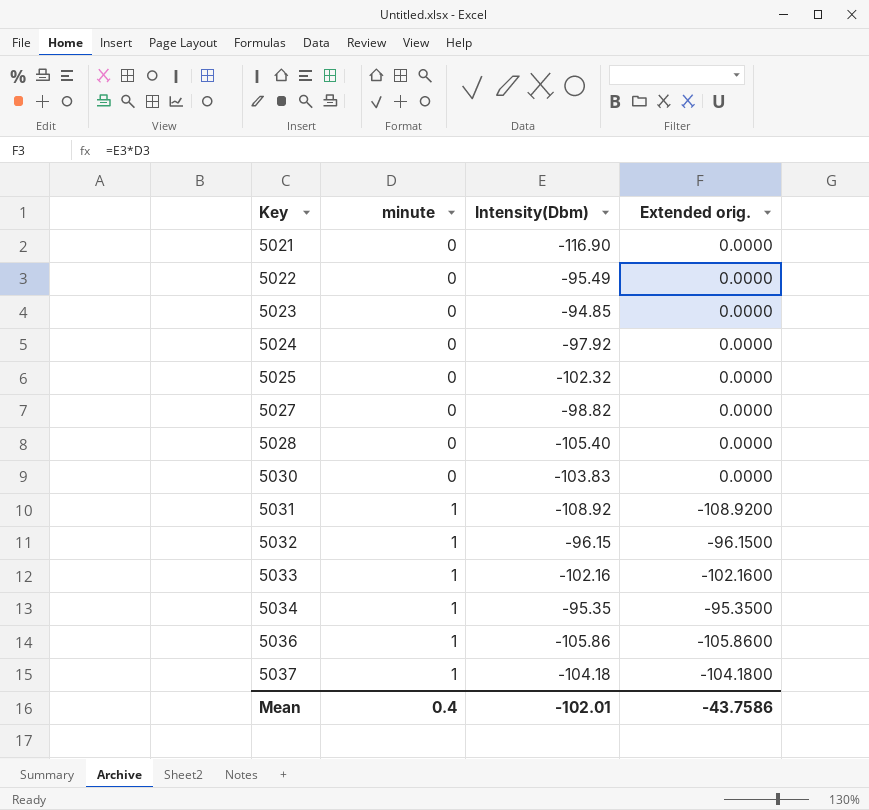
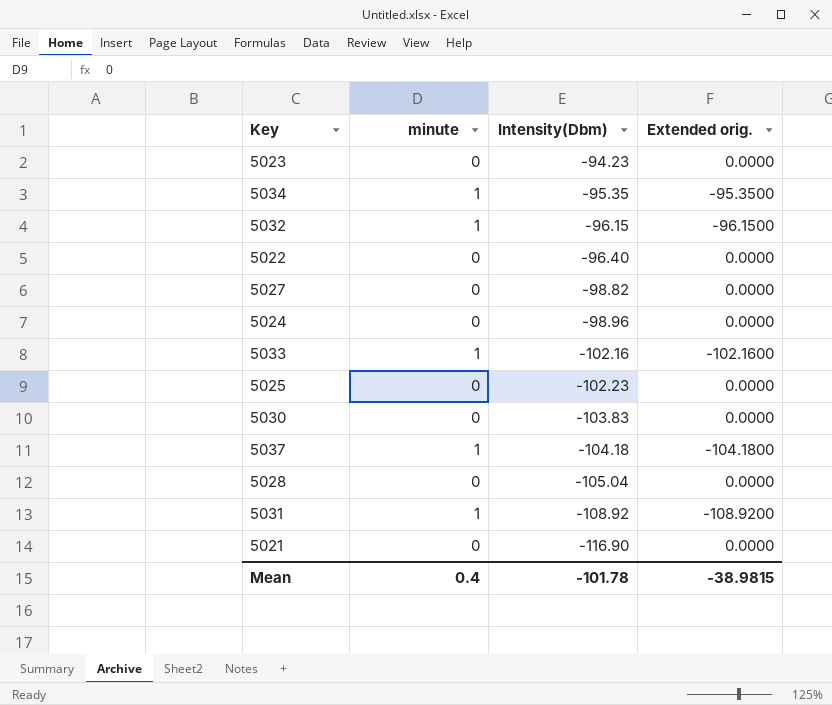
row order: Key ascending -> Intensity(Dbm) descending
row 5036: 1 | -105.86 | -105.8600 -> none
5023 | Intensity(Dbm): -94.85 -> -94.23
5022 | Intensity(Dbm): -95.49 -> -96.40
5024 | Intensity(Dbm): -97.92 -> -98.96
5025 | Intensity(Dbm): -102.32 -> -102.23
5028 | Intensity(Dbm): -105.40 -> -105.04
Mean | Intensity(Dbm): -102.01 -> -101.78
Mean | Extended orig.: -43.7586 -> -38.9815

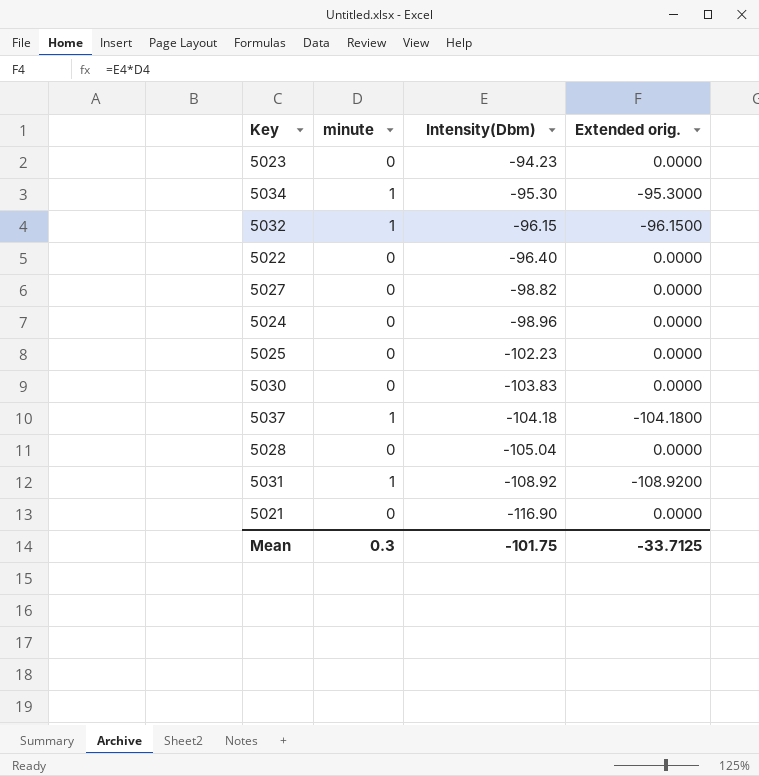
row 5033: 1 | -102.16 | -102.1600 -> none
5034 | Intensity(Dbm): -95.35 -> -95.30
5034 | Extended orig.: -95.3500 -> -95.3000
Mean | minute: 0.4 -> 0.3
Mean | Intensity(Dbm): -101.78 -> -101.75
Mean | Extended orig.: -38.9815 -> -33.7125

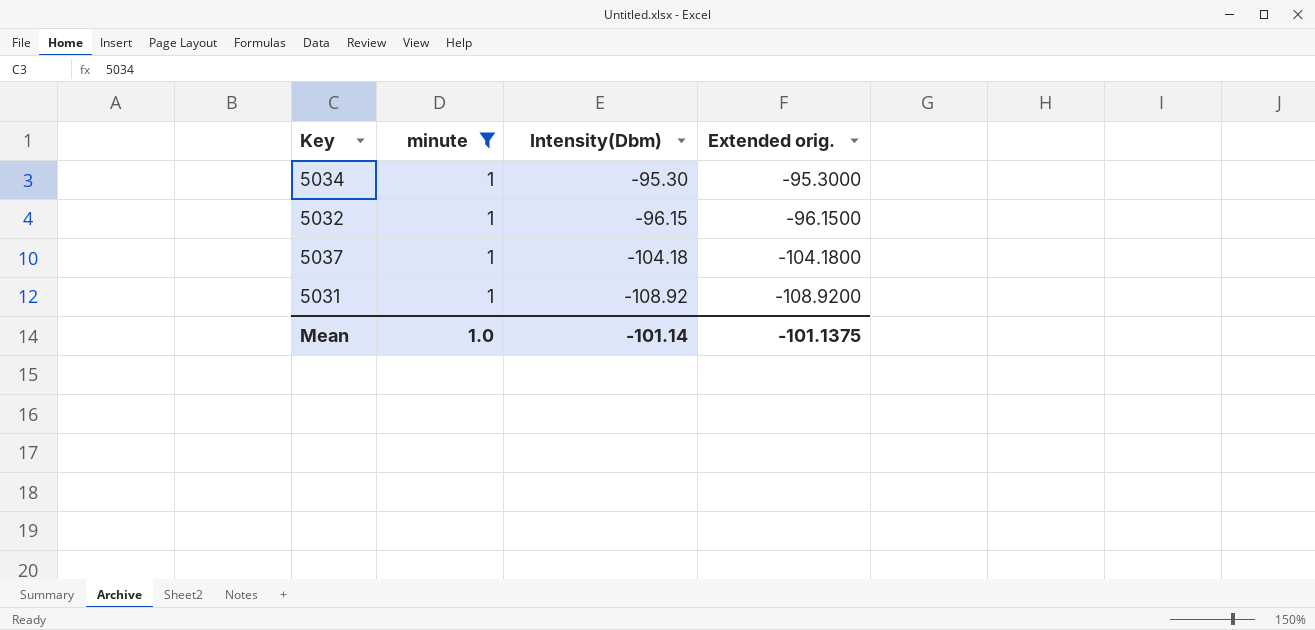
filter: none -> minute = 1
Mean | minute: 0.3 -> 1.0
Mean | Intensity(Dbm): -101.75 -> -101.14
Mean | Extended orig.: -33.7125 -> -101.1375

